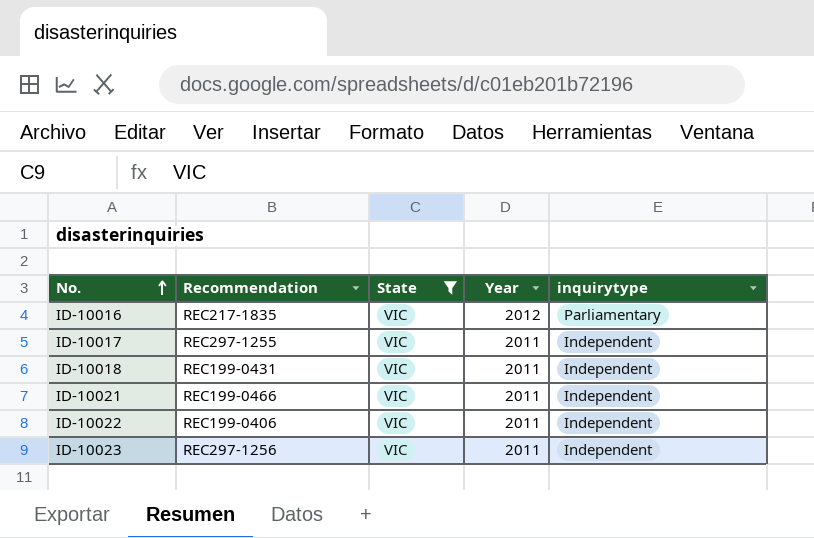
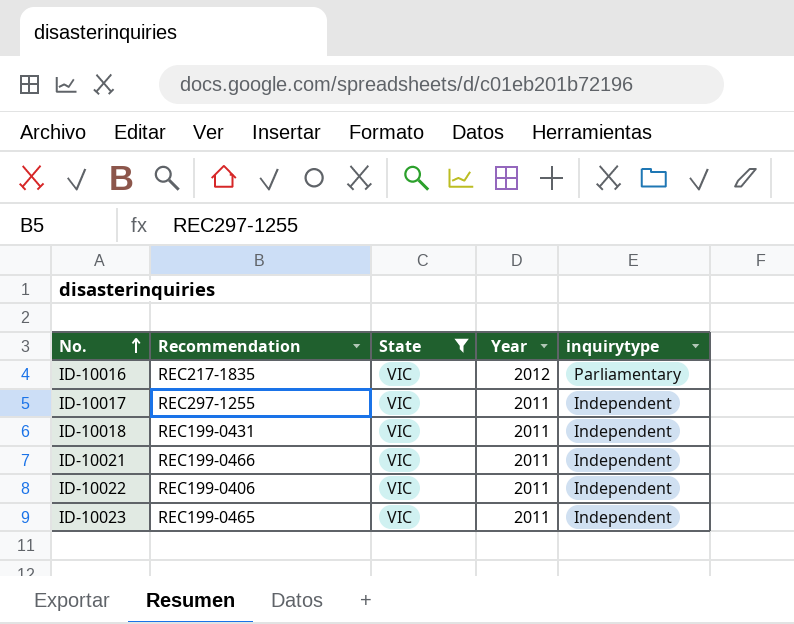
ID-10023 | Recommendation: REC297-1256 -> REC199-0465

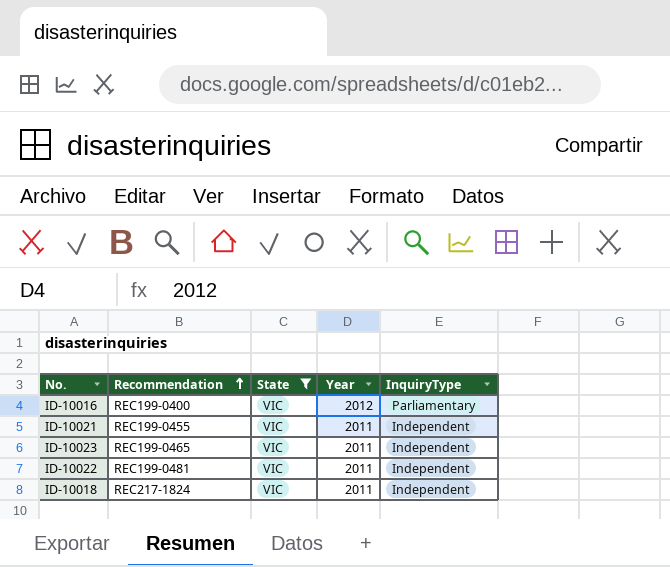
row order: No. ascending -> Recommendation ascending
column name: inquirytype -> InquiryType
row ID-10017: REC297-1255 | VIC | 2011 | Independent -> none
ID-10016 | Recommendation: REC217-1835 -> REC199-0400
ID-10021 | Recommendation: REC199-0466 -> REC199-0455
ID-10022 | Recommendation: REC199-0406 -> REC199-0481
ID-10018 | Recommendation: REC199-0431 -> REC217-1824

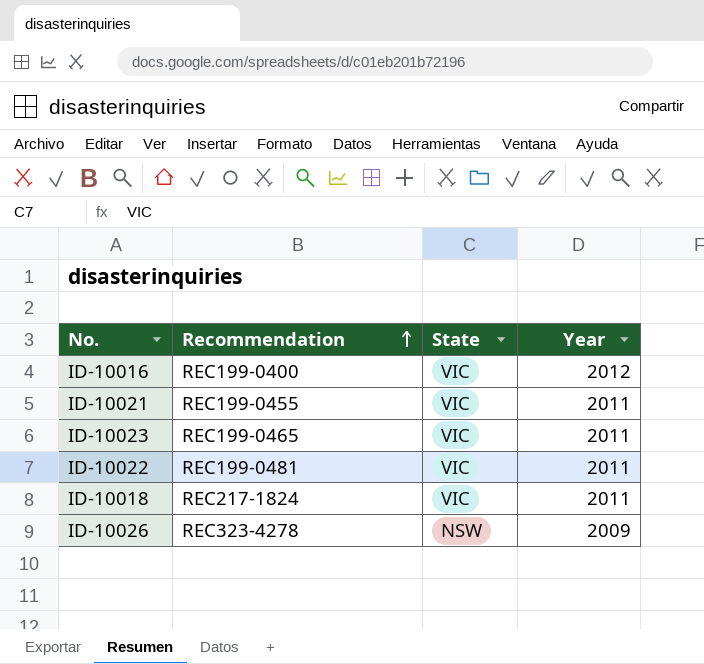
filter: State = VIC -> none
column InquiryType | position: 5 -> none

